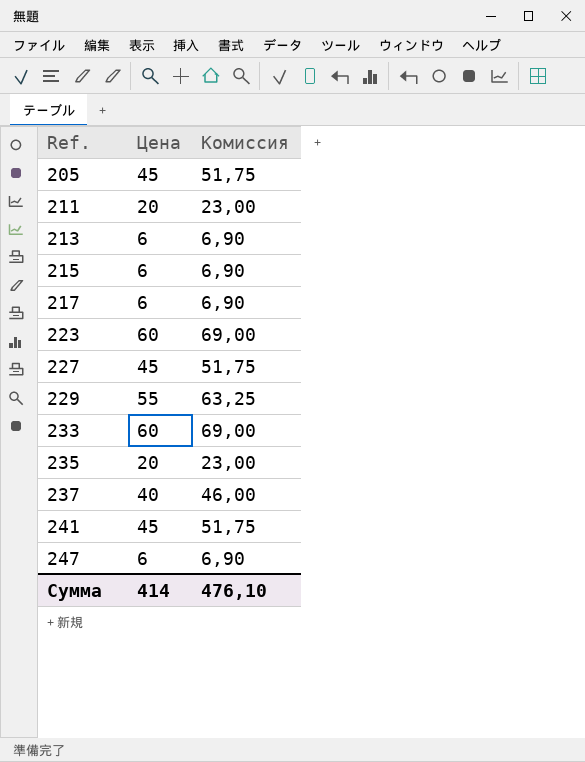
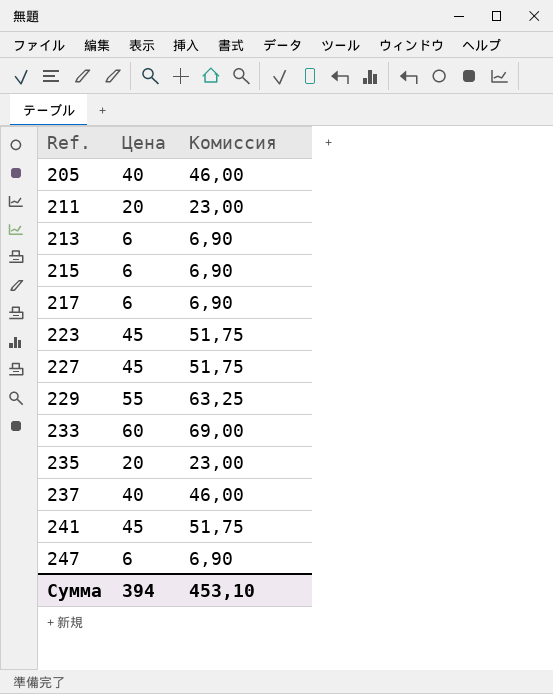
205 | Цена: 45 -> 40
205 | Комиссия: 51,75 -> 46,00
223 | Цена: 60 -> 45
223 | Комиссия: 69,00 -> 51,75
Сумма | Цена: 414 -> 394
Сумма | Комиссия: 476,10 -> 453,10

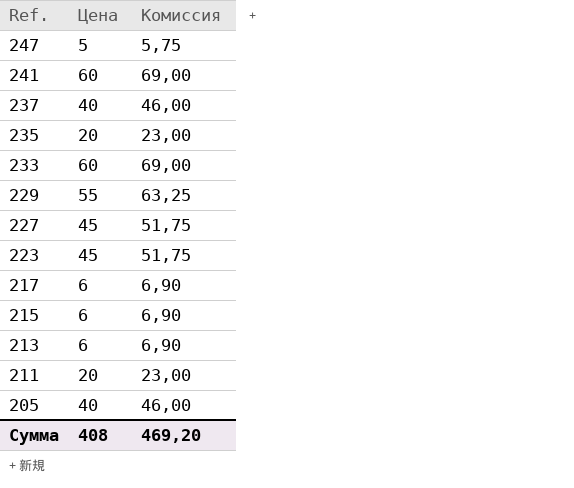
row order: Ref. ascending -> Ref. descending
247 | Цена: 6 -> 5
247 | Комиссия: 6,90 -> 5,75
241 | Цена: 45 -> 60
241 | Комиссия: 51,75 -> 69,00
Сумма | Цена: 394 -> 408
Сумма | Комиссия: 453,10 -> 469,20

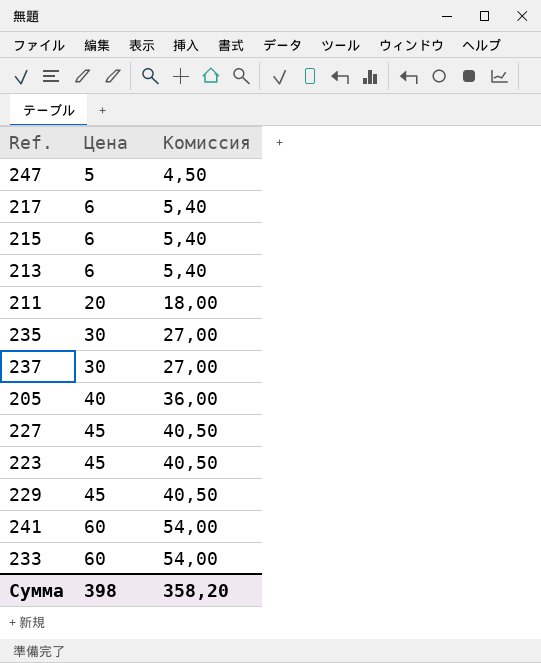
row order: Ref. descending -> Цена ascending
column Комиссия | formula: [Цена] * 1,15 -> [Цена] * 0,9
235 | Цена: 20 -> 30
237 | Цена: 40 -> 30
229 | Цена: 55 -> 45
Сумма | Цена: 408 -> 398
Сумма | Комиссия: 469,20 -> 358,20

